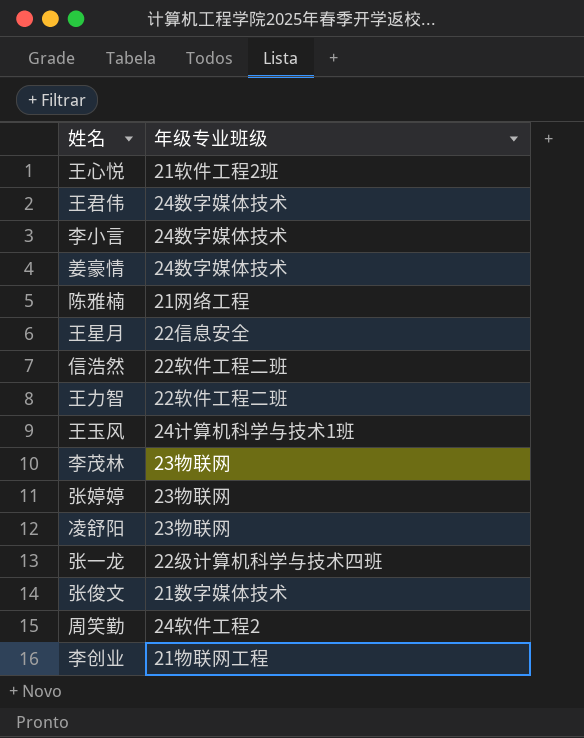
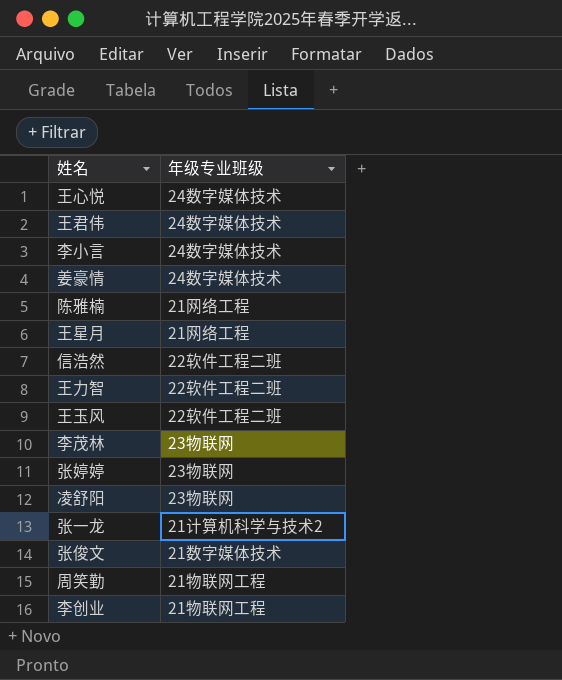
王心悦 | 年级专业班级: 21软件工程2班 -> 24数字媒体技术
王星月 | 年级专业班级: 22信息安全 -> 21网络工程
王玉风 | 年级专业班级: 24计算机科学与技术1班 -> 22软件工程二班
张一龙 | 年级专业班级: 22级计算机科学与技术四班 -> 21计算机科学与技术2
周笑勤 | 年级专业班级: 24软件工程2 -> 21物联网工程

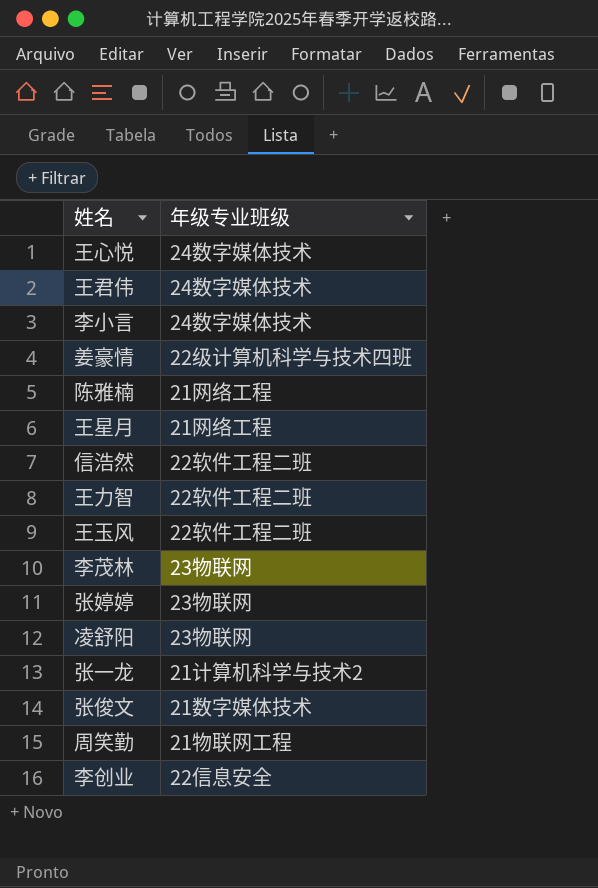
姜豪情 | 年级专业班级: 24数字媒体技术 -> 22级计算机科学与技术四班
李创业 | 年级专业班级: 21物联网工程 -> 22信息安全

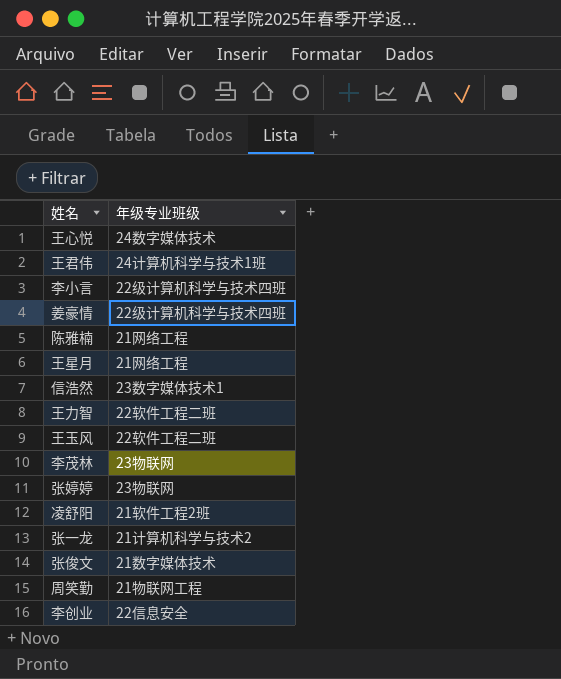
王君伟 | 年级专业班级: 24数字媒体技术 -> 24计算机科学与技术1班
李小言 | 年级专业班级: 24数字媒体技术 -> 22级计算机科学与技术四班
信浩然 | 年级专业班级: 22软件工程二班 -> 23数字媒体技术1
凌舒阳 | 年级专业班级: 23物联网 -> 21软件工程2班

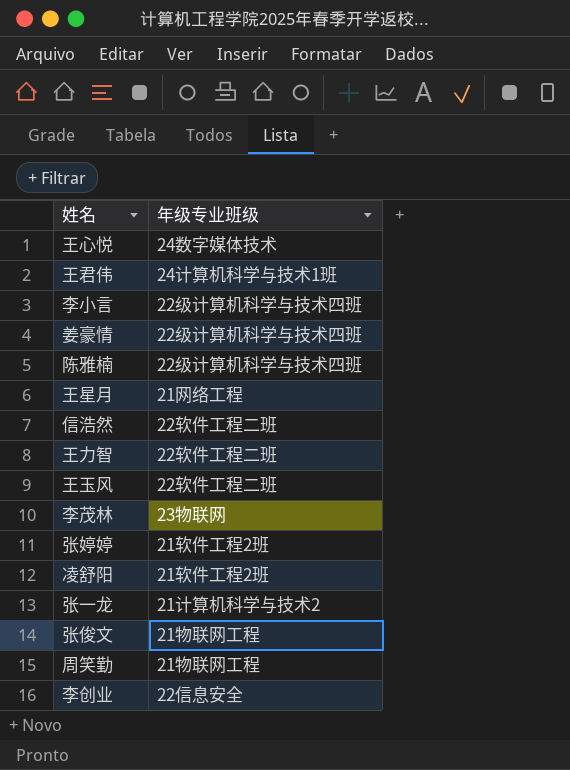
陈雅楠 | 年级专业班级: 21网络工程 -> 22级计算机科学与技术四班
信浩然 | 年级专业班级: 23数字媒体技术1 -> 22软件工程二班
张婷婷 | 年级专业班级: 23物联网 -> 21软件工程2班
张俊文 | 年级专业班级: 21数字媒体技术 -> 21物联网工程

